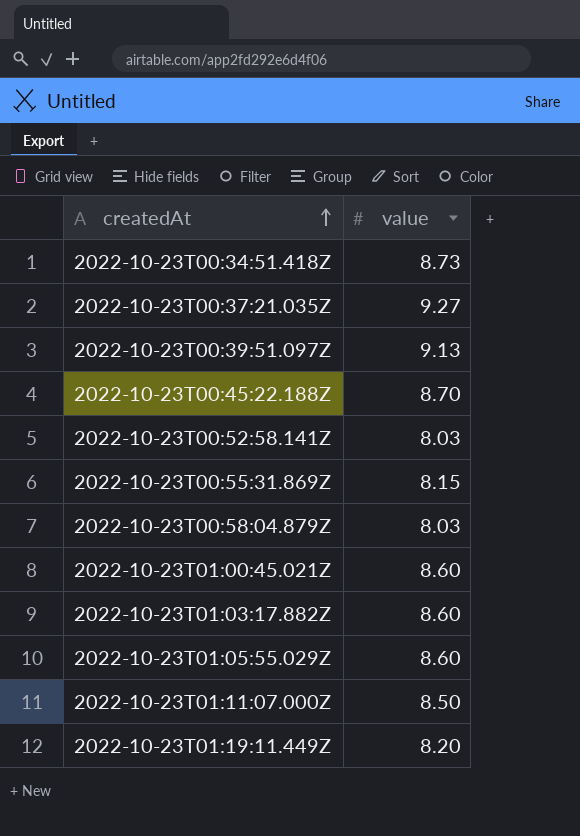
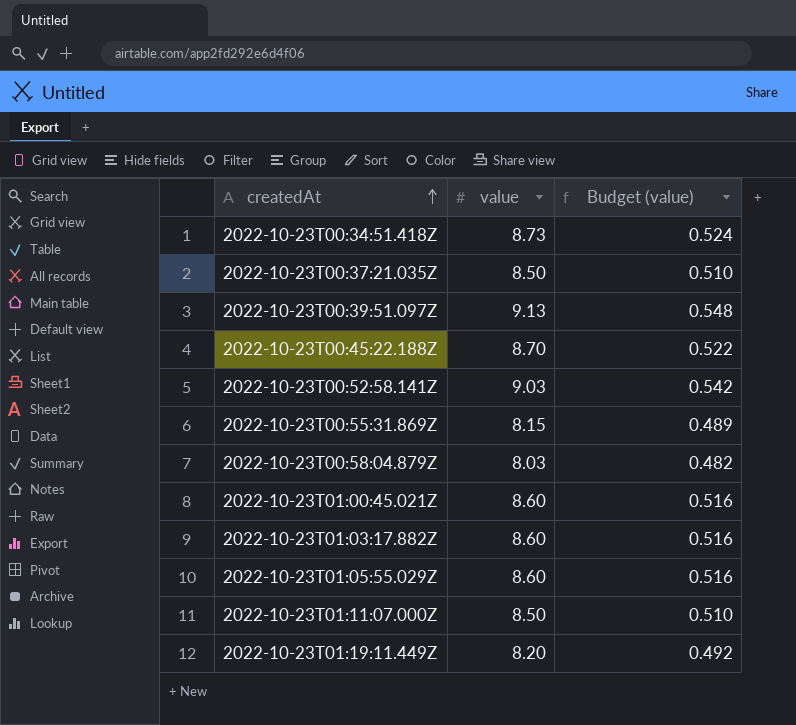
column Budget (value) | formula: none -> [value] * 0.06
2022-10-23T00:37:21.035Z | value: 9.27 -> 8.50
2022-10-23T00:52:58.141Z | value: 8.03 -> 9.03

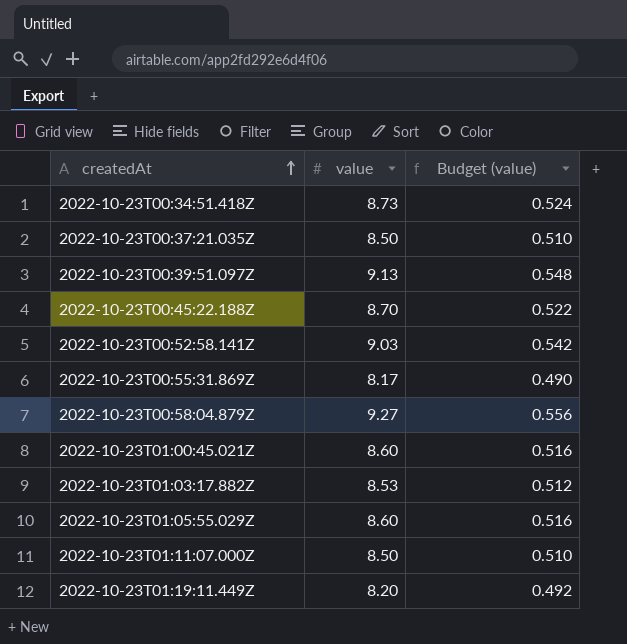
2022-10-23T00:55:31.869Z | value: 8.15 -> 8.17
2022-10-23T00:55:31.869Z | Budget (value): 0.489 -> 0.490
2022-10-23T00:58:04.879Z | value: 8.03 -> 9.27
2022-10-23T00:58:04.879Z | Budget (value): 0.482 -> 0.556
2022-10-23T01:03:17.882Z | value: 8.60 -> 8.53
2022-10-23T01:03:17.882Z | Budget (value): 0.516 -> 0.512

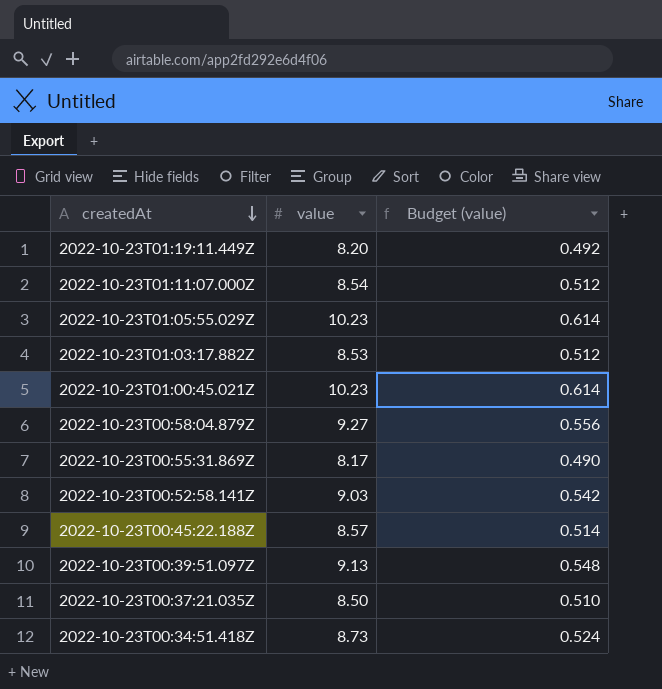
row order: createdAt ascending -> createdAt descending
2022-10-23T01:11:07.000Z | value: 8.50 -> 8.54
2022-10-23T01:11:07.000Z | Budget (value): 0.510 -> 0.512
2022-10-23T01:05:55.029Z | value: 8.60 -> 10.23
2022-10-23T01:05:55.029Z | Budget (value): 0.516 -> 0.614
2022-10-23T01:00:45.021Z | value: 8.60 -> 10.23
2022-10-23T01:00:45.021Z | Budget (value): 0.516 -> 0.614
2022-10-23T00:45:22.188Z | value: 8.70 -> 8.57
2022-10-23T00:45:22.188Z | Budget (value): 0.522 -> 0.514

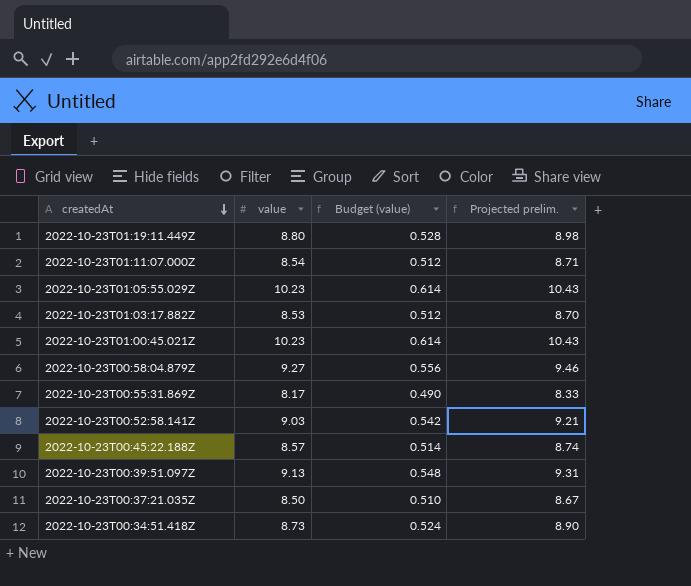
column Projected prelim. | formula: none -> [value] * 1.02
2022-10-23T01:19:11.449Z | value: 8.20 -> 8.80
2022-10-23T01:19:11.449Z | Budget (value): 0.492 -> 0.528

